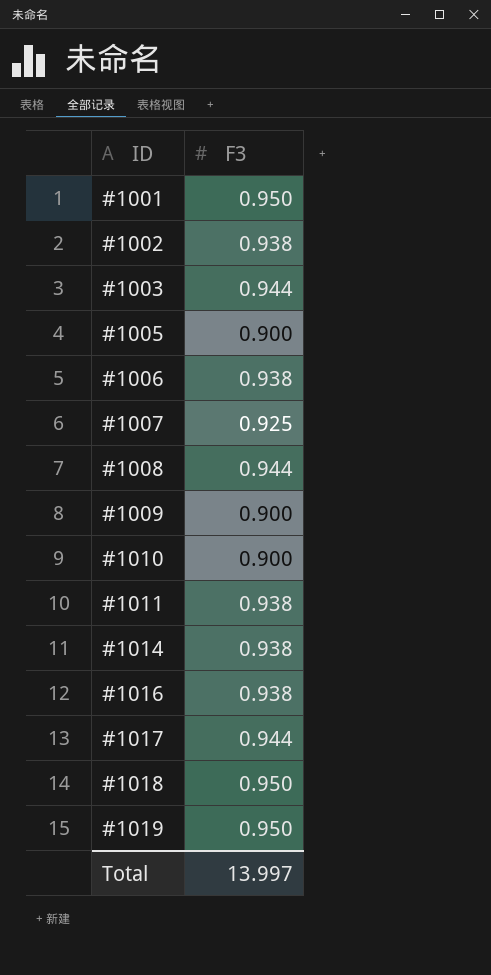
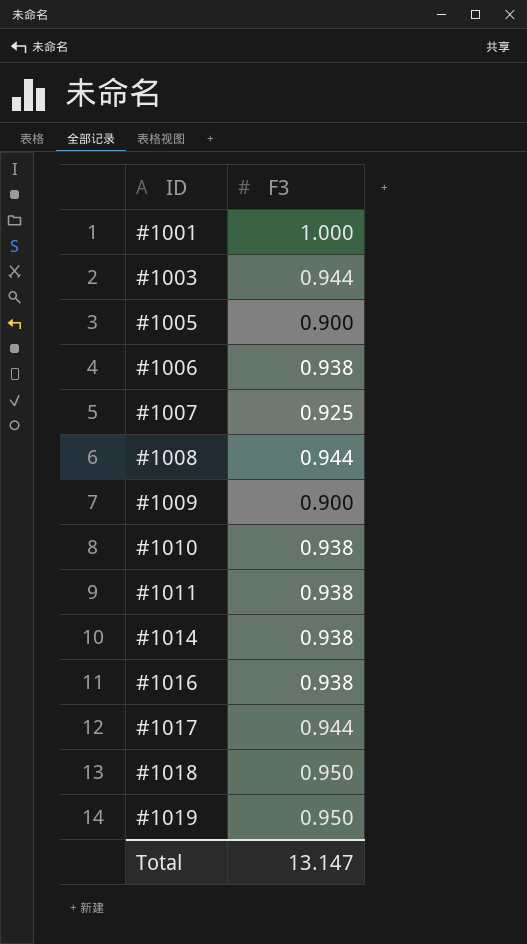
row #1002: 0.938 -> none
#1001 | F3: 0.950 -> 1.000
#1010 | F3: 0.900 -> 0.938
Total | F3: 13.997 -> 13.147

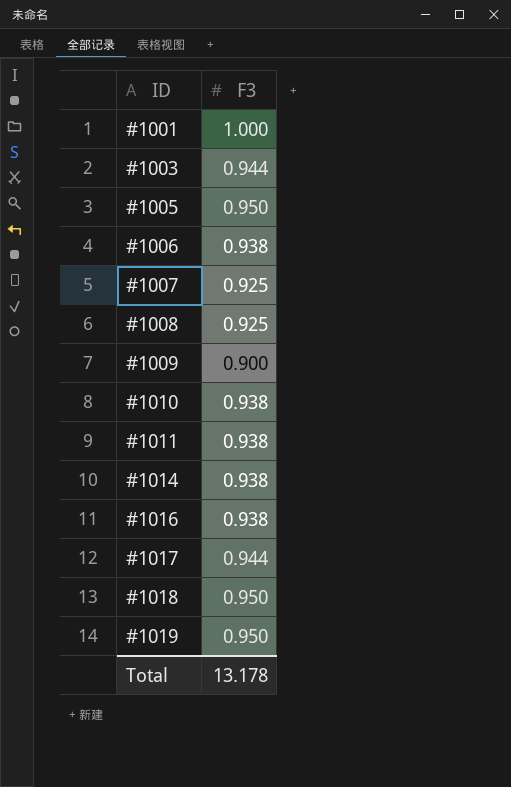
#1005 | F3: 0.900 -> 0.950
#1008 | F3: 0.944 -> 0.925
Total | F3: 13.147 -> 13.178

